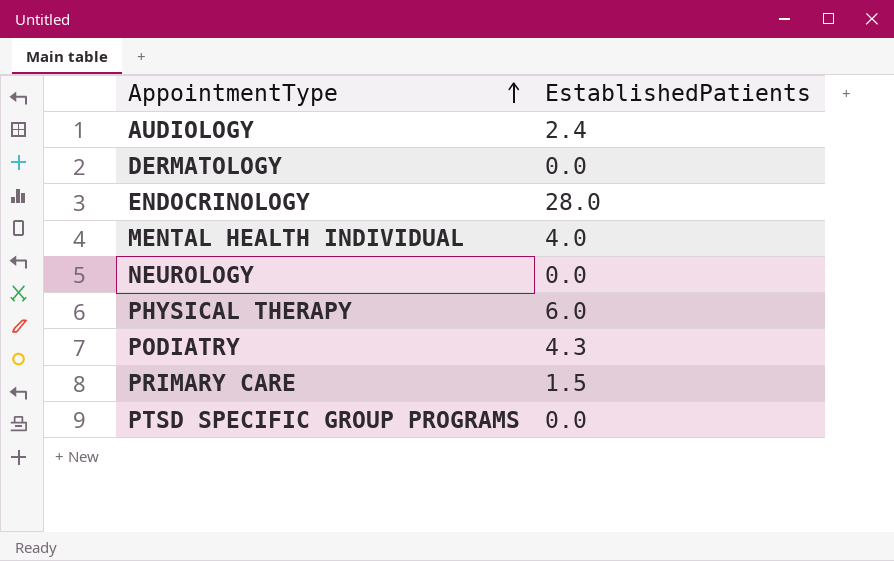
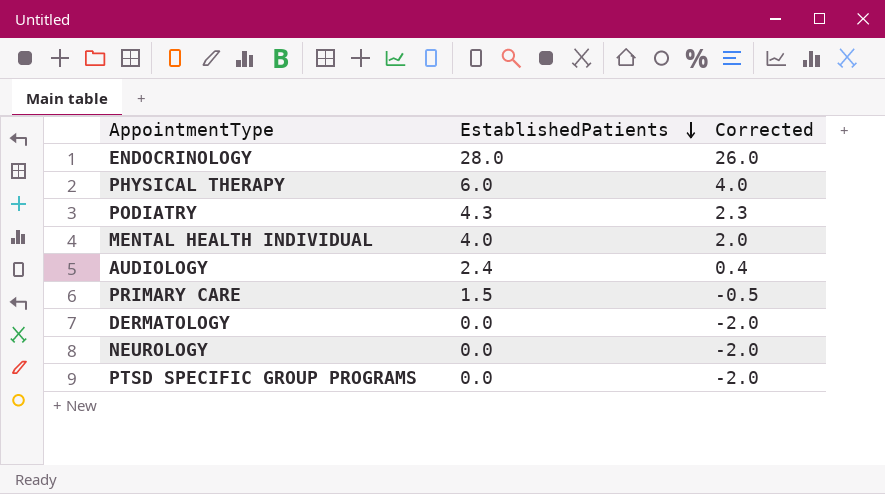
row order: AppointmentType ascending -> EstablishedPatients descending
column Corrected | formula: none -> [EstablishedPatients] - 2

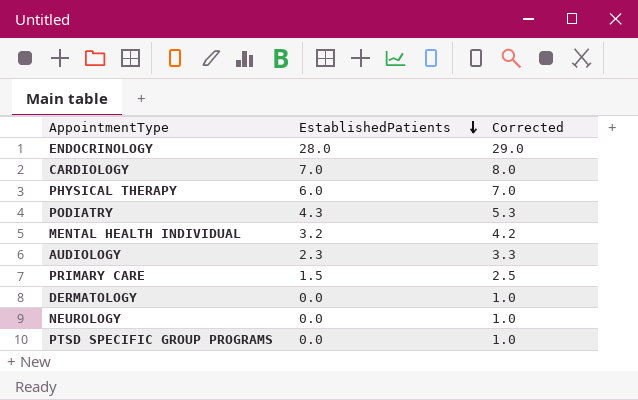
column Corrected | formula: [EstablishedPatients] - 2 -> [EstablishedPatients] + 1
row CARDIOLOGY: none -> 7.0 | 8.0
MENTAL HEALTH INDIVIDUAL | EstablishedPatients: 4.0 -> 3.2
AUDIOLOGY | EstablishedPatients: 2.4 -> 2.3

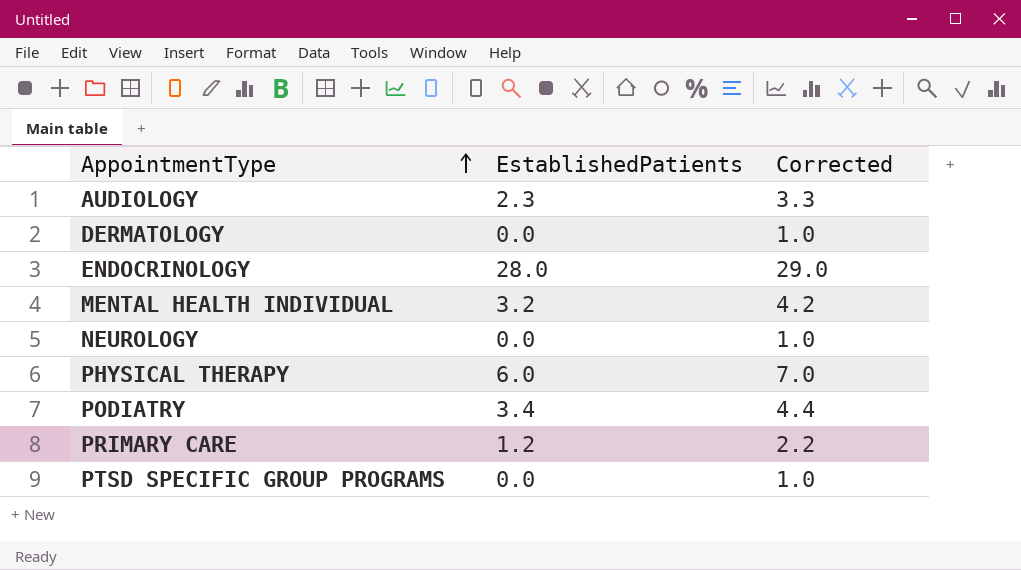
row order: EstablishedPatients descending -> AppointmentType ascending
row CARDIOLOGY: 7.0 | 8.0 -> none
PODIATRY | EstablishedPatients: 4.3 -> 3.4
PODIATRY | Corrected: 5.3 -> 4.4
PRIMARY CARE | EstablishedPatients: 1.5 -> 1.2
PRIMARY CARE | Corrected: 2.5 -> 2.2

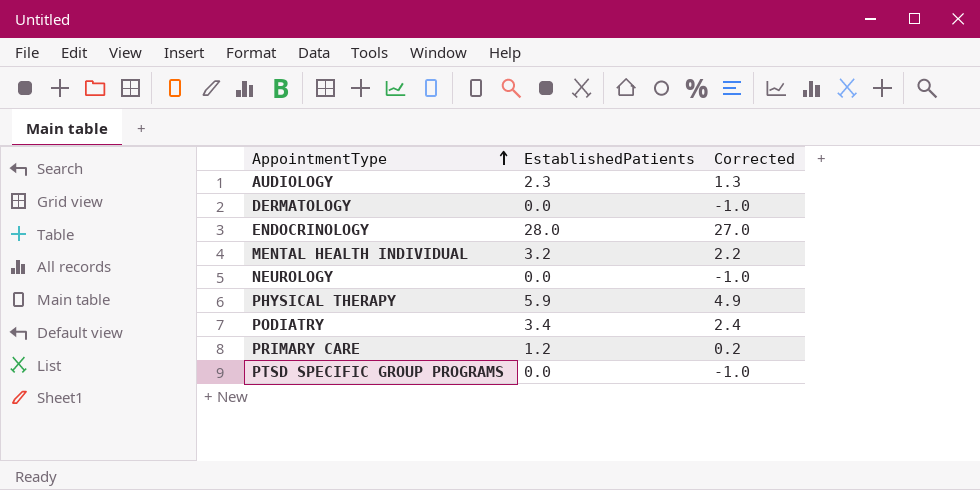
column Corrected | formula: [EstablishedPatients] + 1 -> [EstablishedPatients] - 1
PHYSICAL THERAPY | EstablishedPatients: 6.0 -> 5.9

